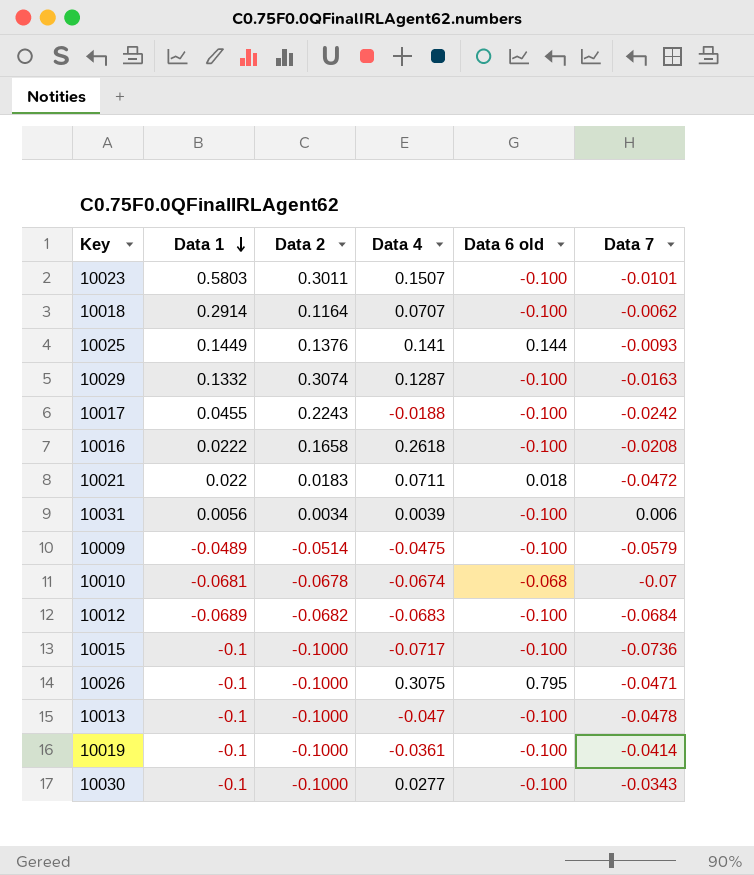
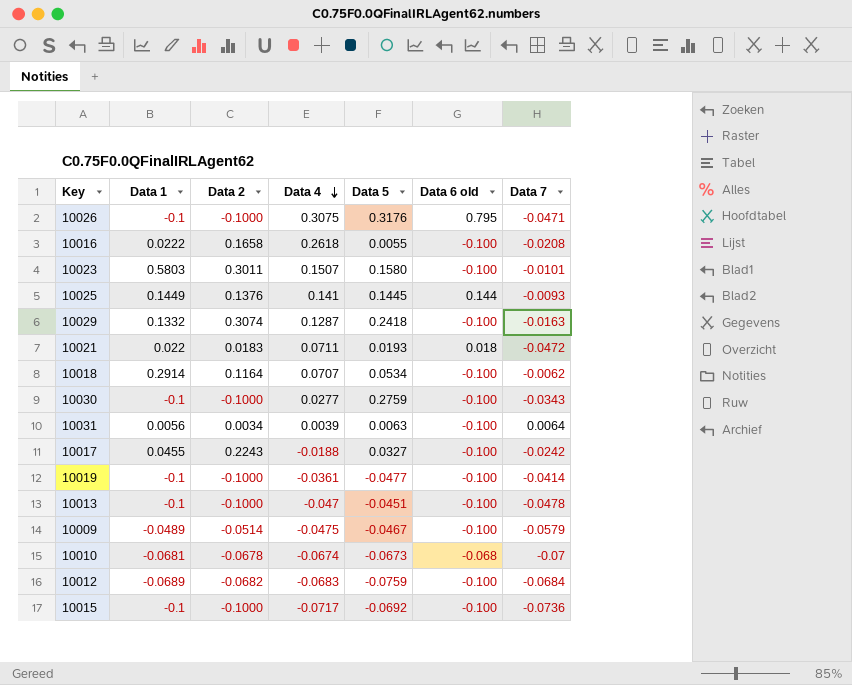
row order: Data 1 descending -> Data 4 descending
column Data 5 | position: none -> 5
10031 | Data 7: 0.006 -> 0.0064

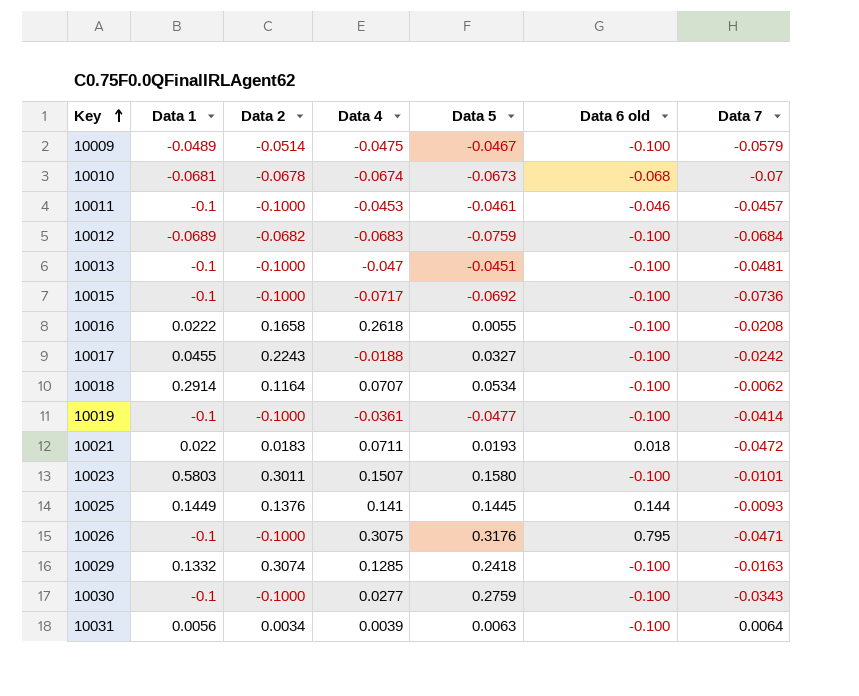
row order: Data 4 descending -> Key ascending
row 10011: none -> -0.1 | -0.1000 | -0.0453 | -0.0461 | -0.046 | -0.0457
10013 | Data 7: -0.0478 -> -0.0481
10029 | Data 4: 0.1287 -> 0.1285

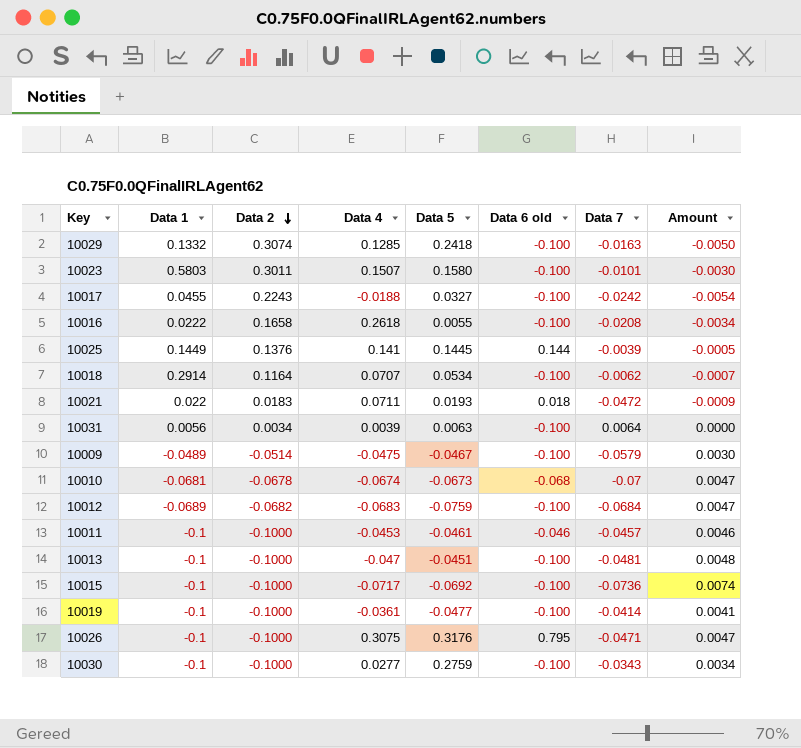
row order: Key ascending -> Data 2 descending
column Amount | formula: none -> [Data 2] * [Data 7]
10025 | Data 7: -0.0093 -> -0.0039

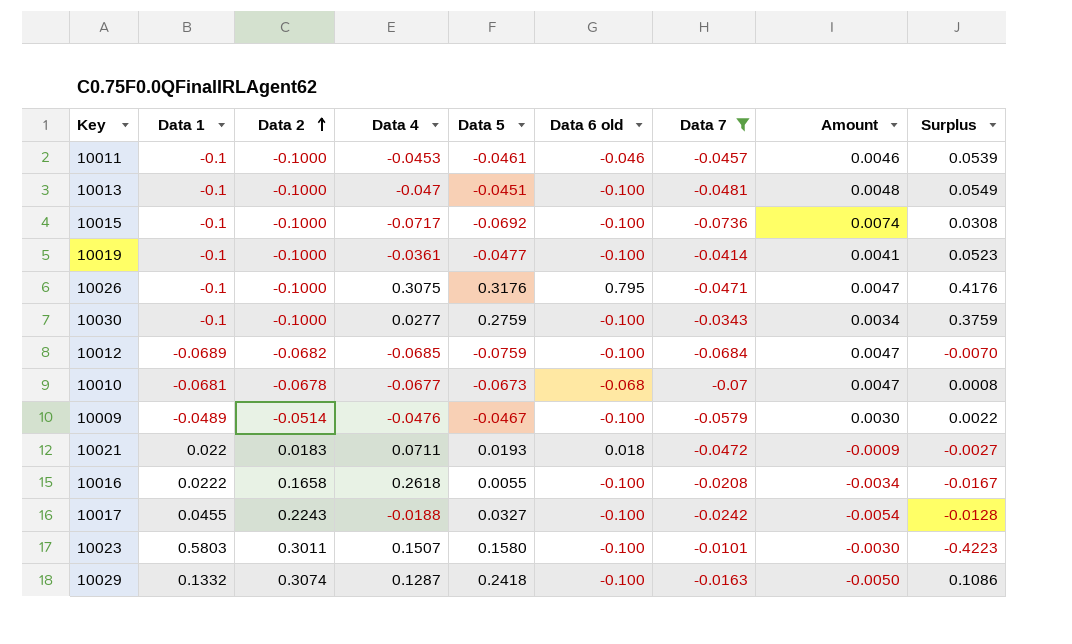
filter: none -> Data 7 <= -0.0101
row order: Data 2 descending -> Data 2 ascending
column Surplus | formula: none -> [Data 5] - [Data 1]
10012 | Data 4: -0.0683 -> -0.0685
10010 | Data 4: -0.0674 -> -0.0677
10009 | Data 4: -0.0475 -> -0.0476
10029 | Data 4: 0.1285 -> 0.1287

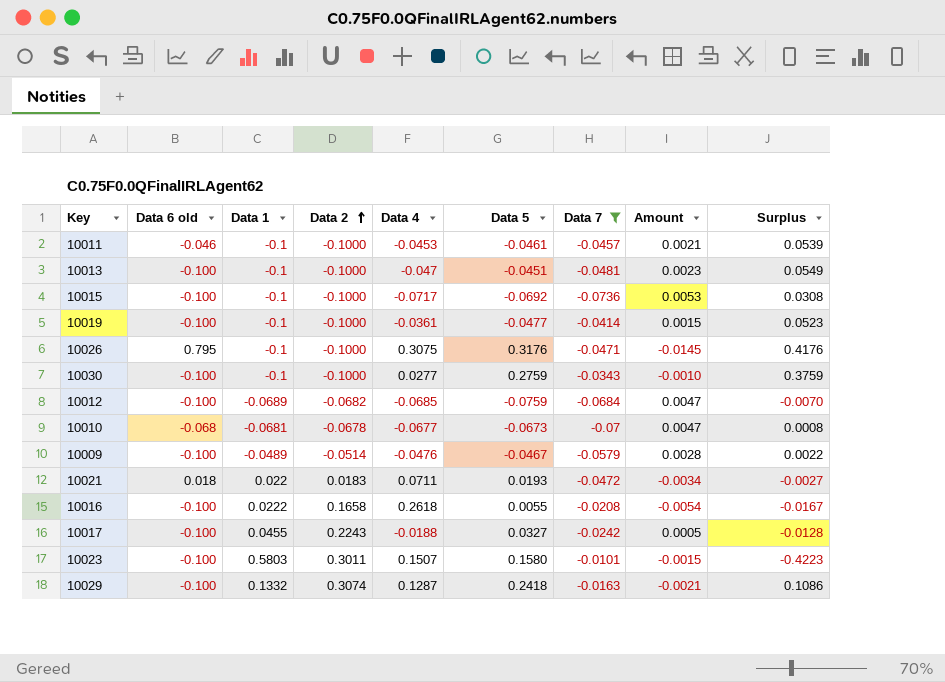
column Data 6 old | position: 6 -> 2
column Amount | formula: [Data 2] * [Data 7] -> [Data 4] * [Data 7]

